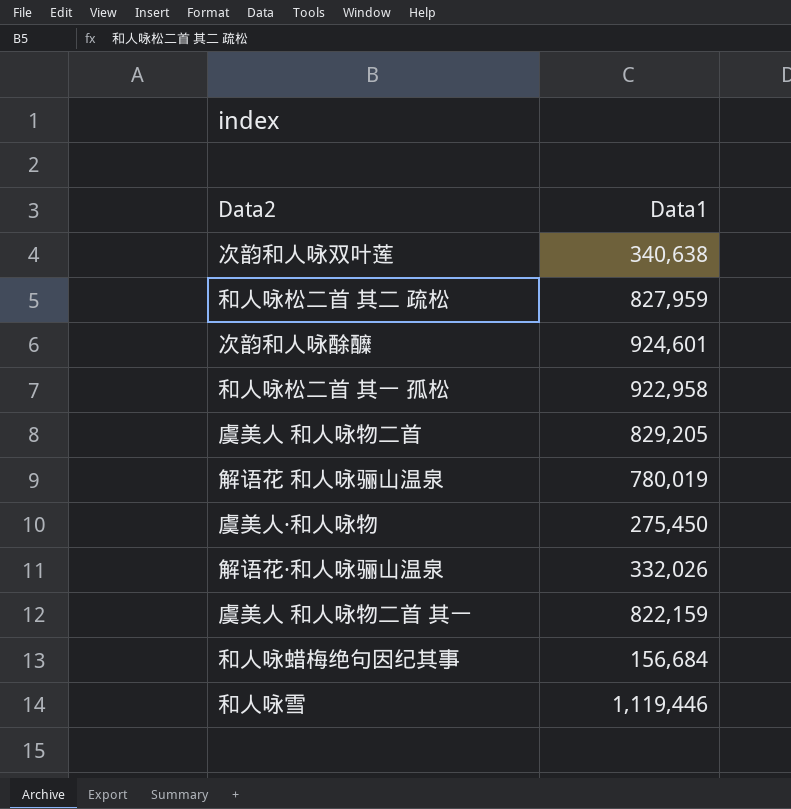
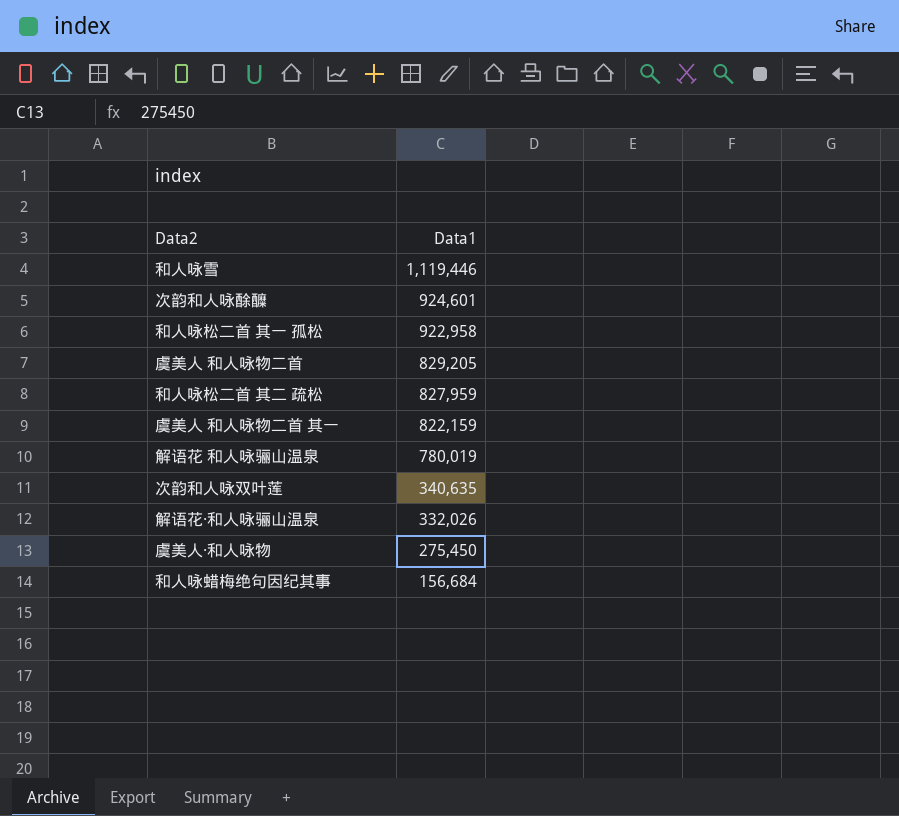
row order: none -> Data1 descending
次韵和人咏双叶莲 | Data1: 340,638 -> 340,635

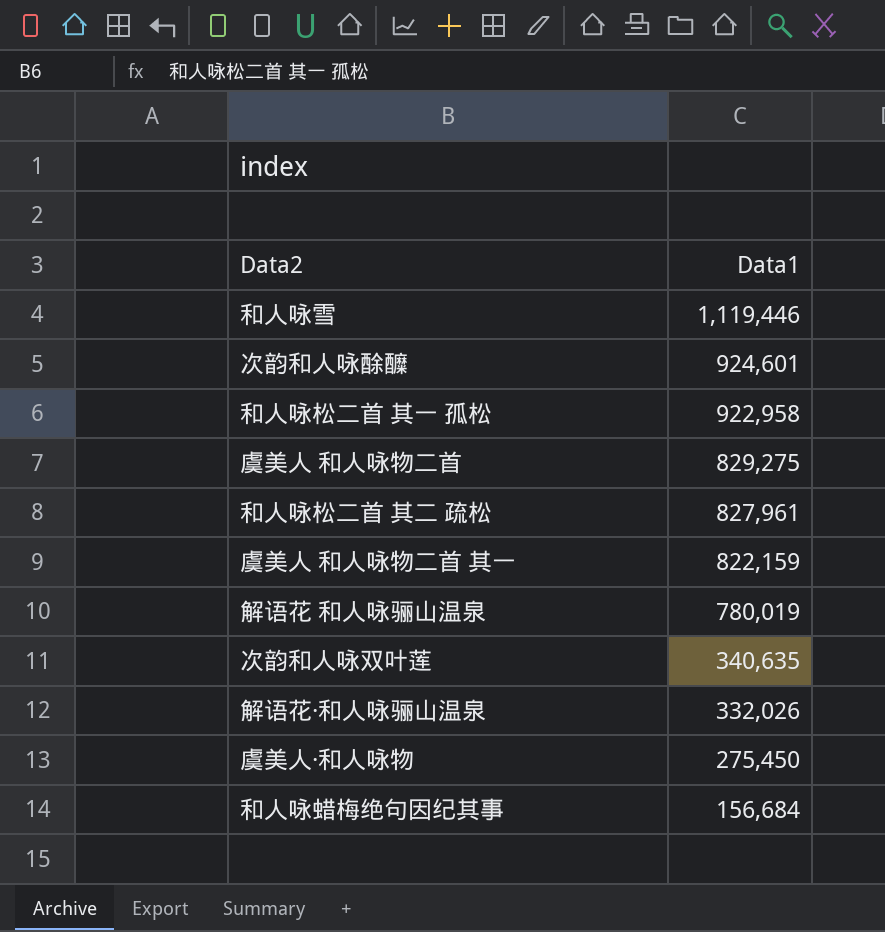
虞美人 和人咏物二首 | Data1: 829,205 -> 829,275
和人咏松二首 其二 疏松 | Data1: 827,959 -> 827,961

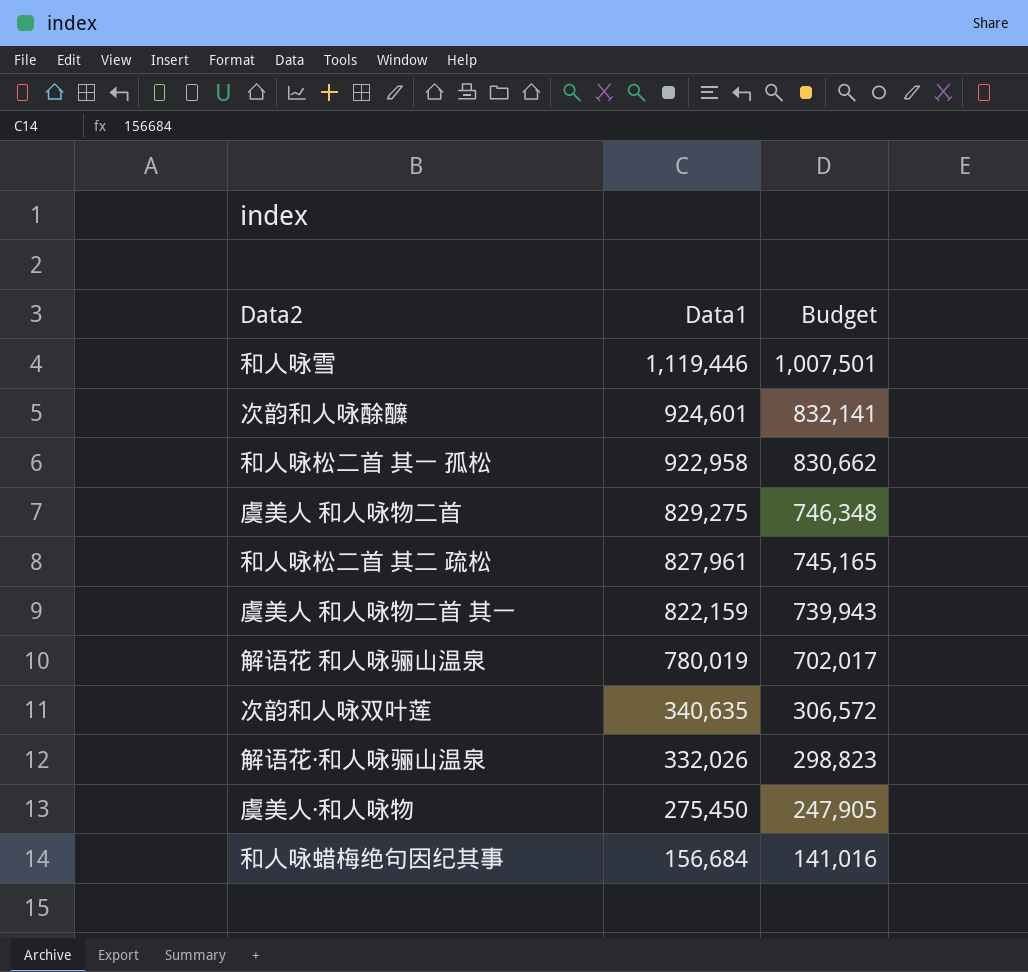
column Budget | formula: none -> [Data1] * 0.9

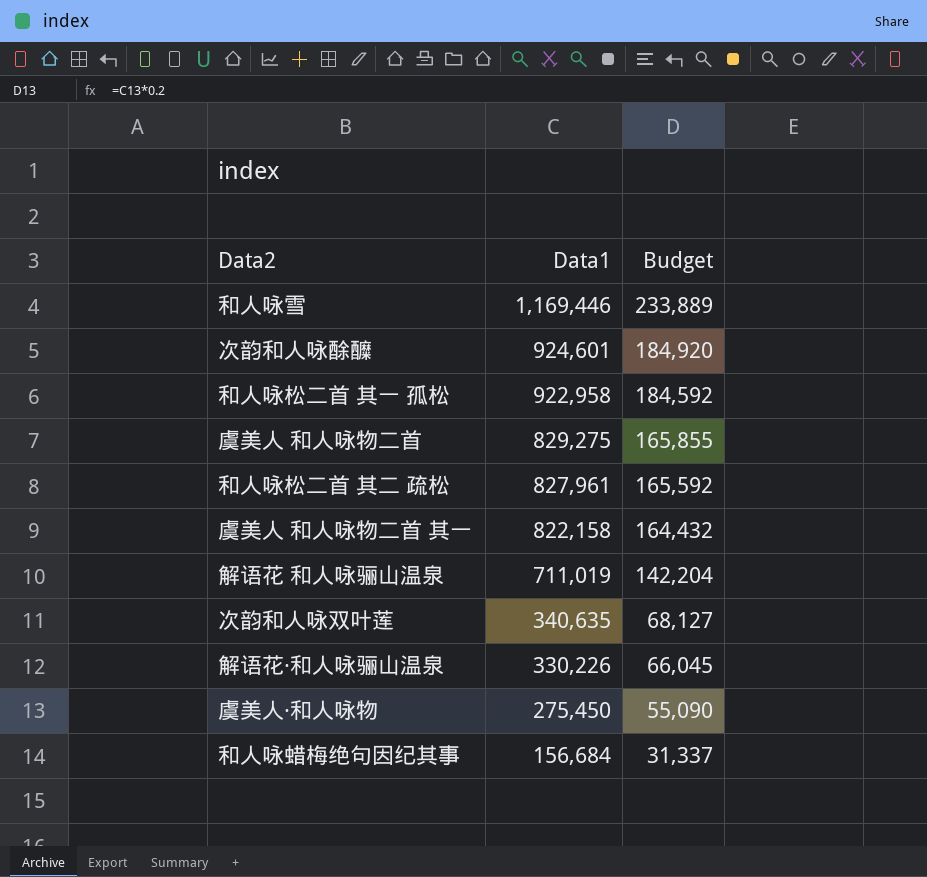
column Budget | formula: [Data1] * 0.9 -> [Data1] * 0.2
和人咏雪 | Data1: 1,119,446 -> 1,169,446
虞美人 和人咏物二首 其一 | Data1: 822,159 -> 822,158
解语花 和人咏骊山温泉 | Data1: 780,019 -> 711,019
解语花·和人咏骊山温泉 | Data1: 332,026 -> 330,226

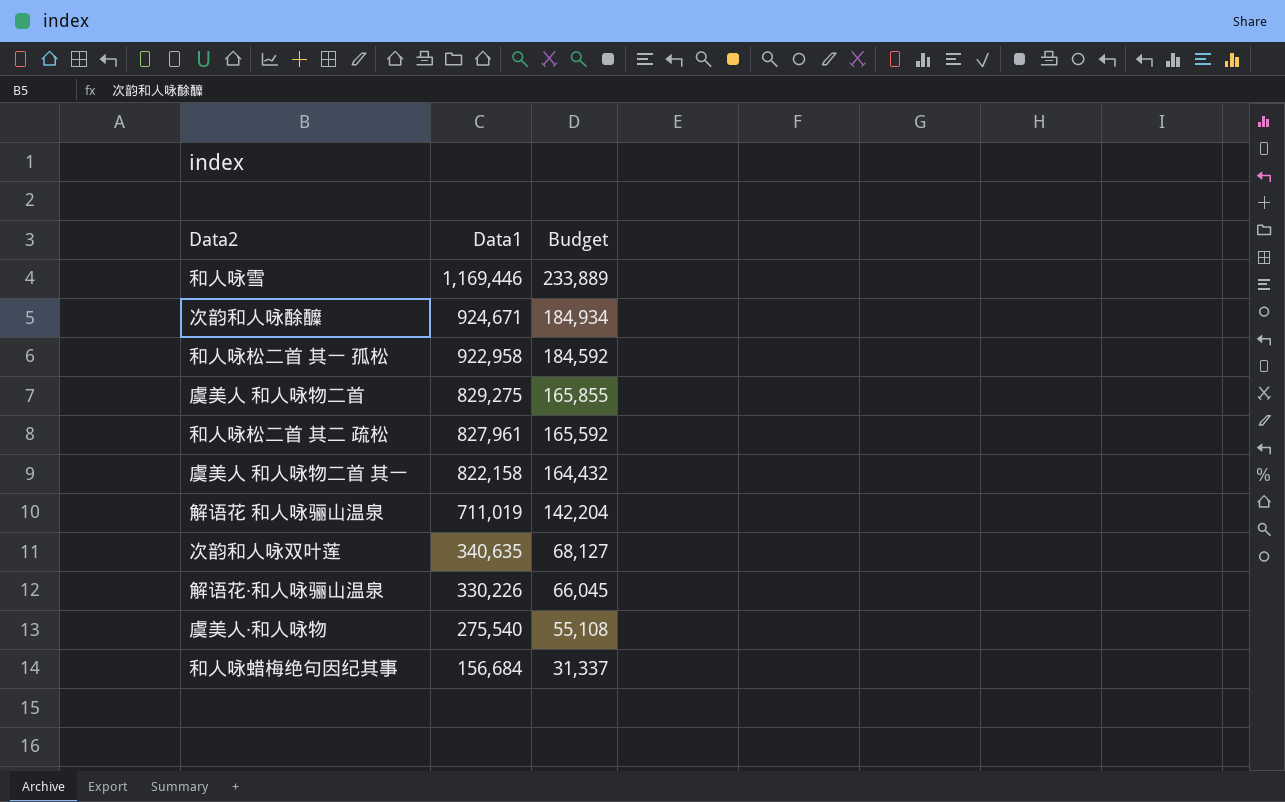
次韵和人咏酴醾 | Data1: 924,601 -> 924,671
次韵和人咏酴醾 | Budget: 184,920 -> 184,934
虞美人·和人咏物 | Data1: 275,450 -> 275,540
虞美人·和人咏物 | Budget: 55,090 -> 55,108

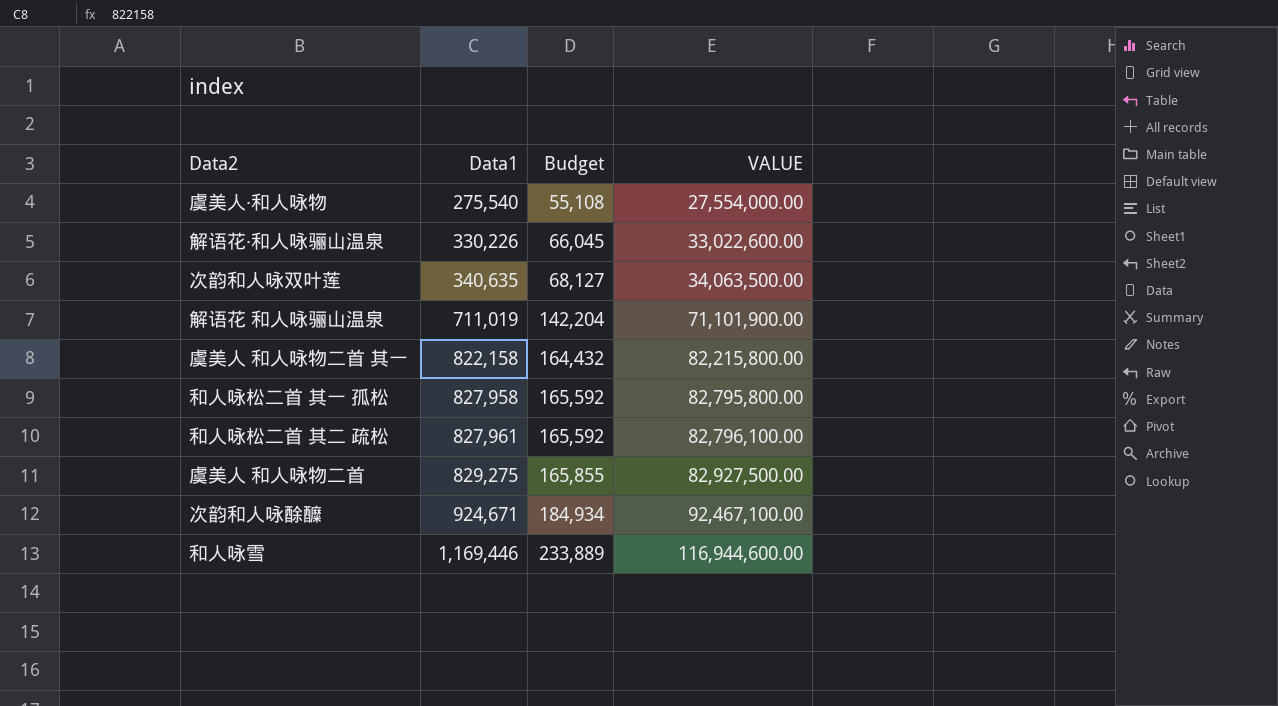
row order: Data1 descending -> Data1 ascending
column VALUE | formula: none -> [Data1] * 100
row 和人咏蜡梅绝句因纪其事: 156,684 | 31,337 -> none
和人咏松二首 其一 孤松 | Data1: 922,958 -> 827,958
和人咏松二首 其一 孤松 | Budget: 184,592 -> 165,592

